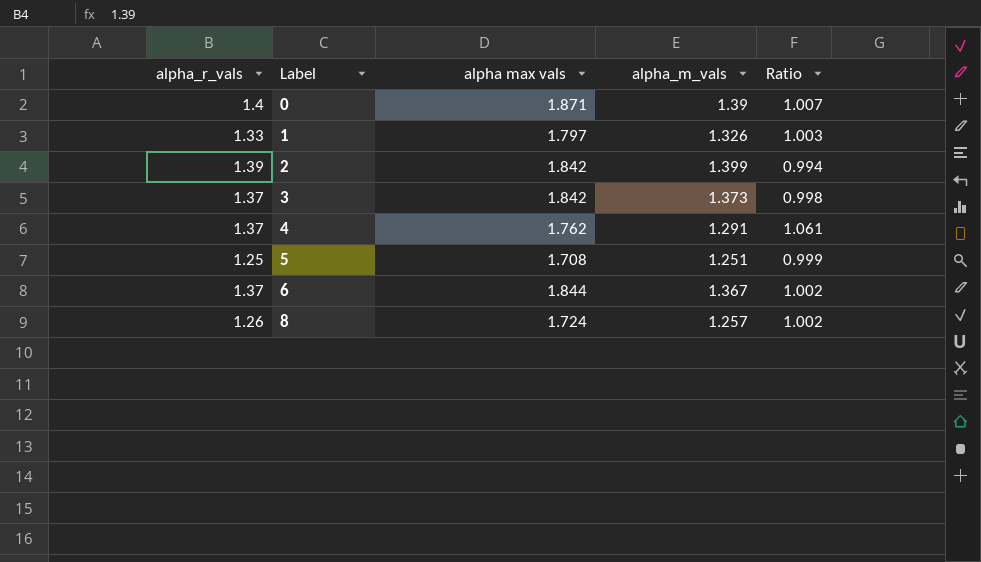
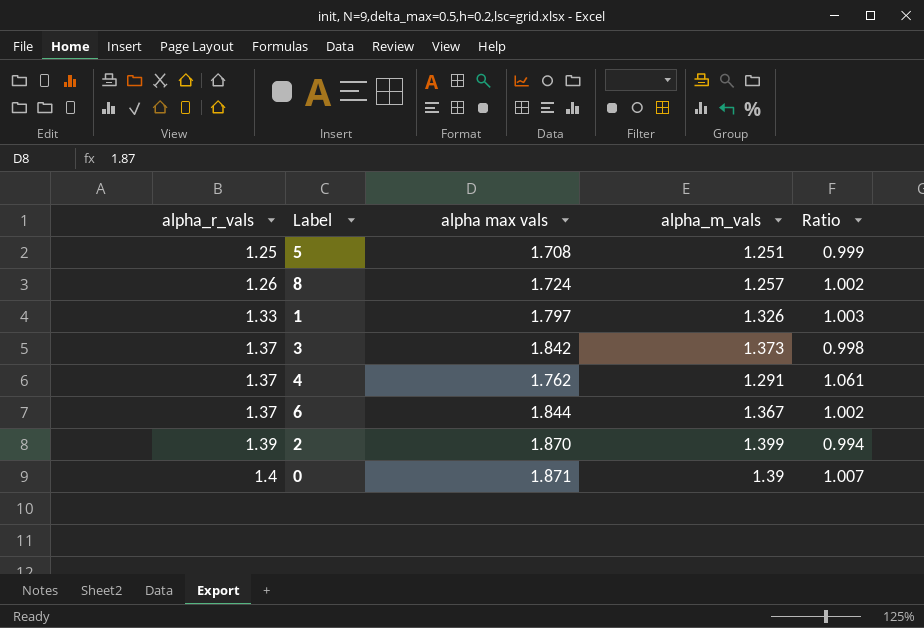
row order: Label ascending -> alpha_r_vals ascending
2 | alpha max vals: 1.842 -> 1.870

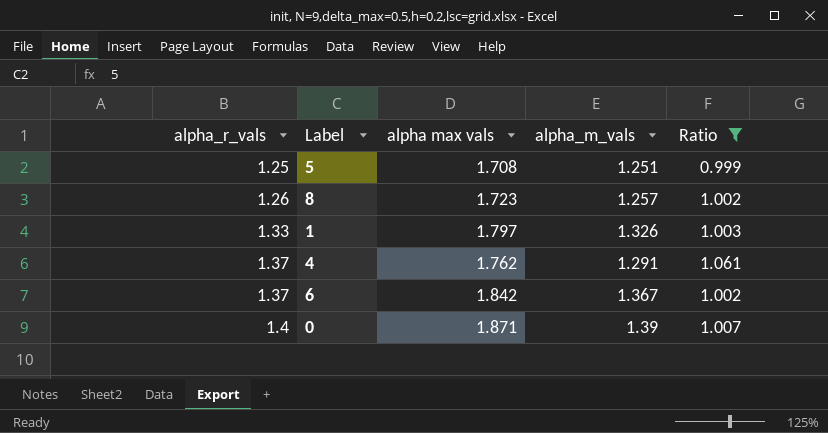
filter: none -> Ratio >= 0.999
8 | alpha max vals: 1.724 -> 1.723
6 | alpha max vals: 1.844 -> 1.842

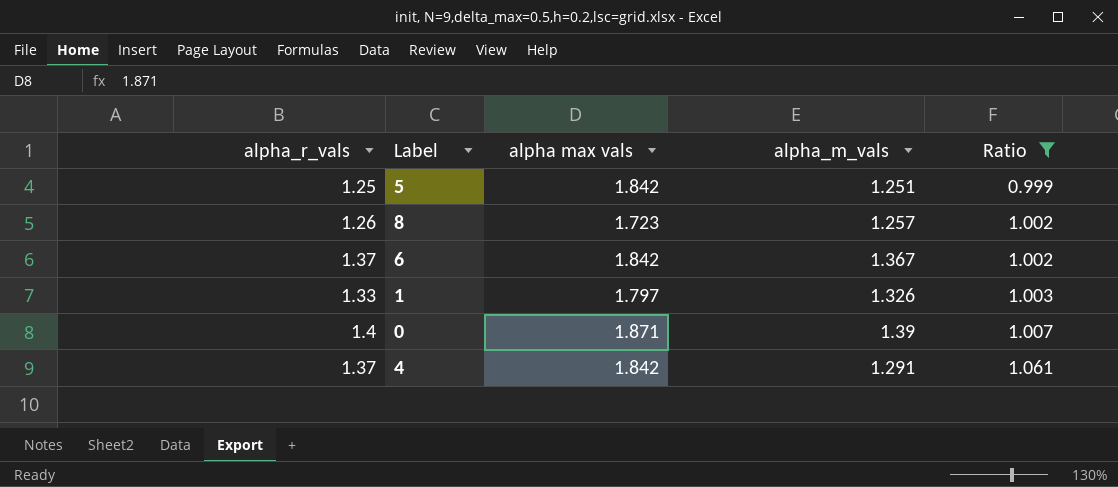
row order: alpha_r_vals ascending -> Ratio ascending
5 | alpha max vals: 1.708 -> 1.842
4 | alpha max vals: 1.762 -> 1.842

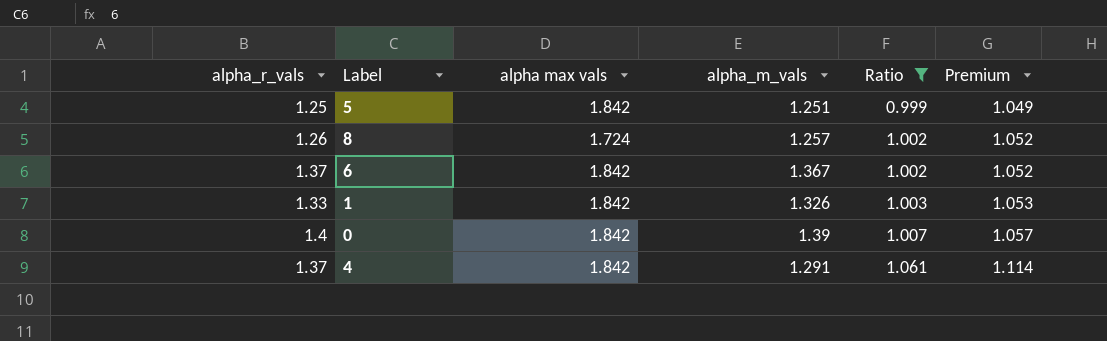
column Premium | formula: none -> [Ratio] * 1.05
8 | alpha max vals: 1.723 -> 1.724
1 | alpha max vals: 1.797 -> 1.842
0 | alpha max vals: 1.871 -> 1.842

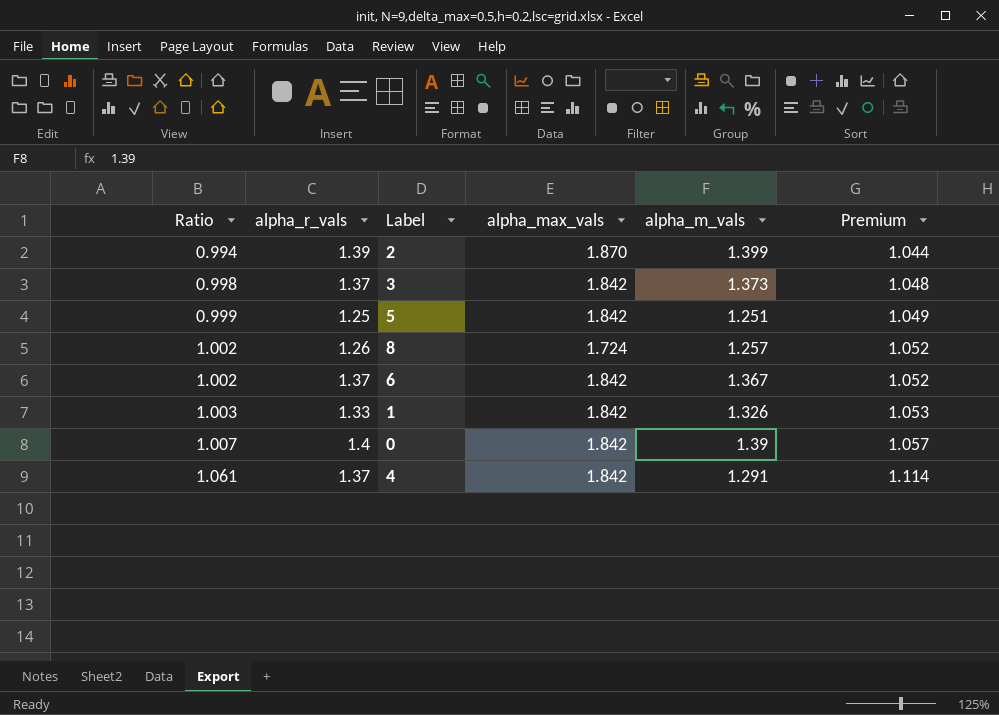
filter: Ratio >= 0.999 -> none
column Ratio | position: 5 -> 1
column name: alpha max vals -> alpha_max_vals

